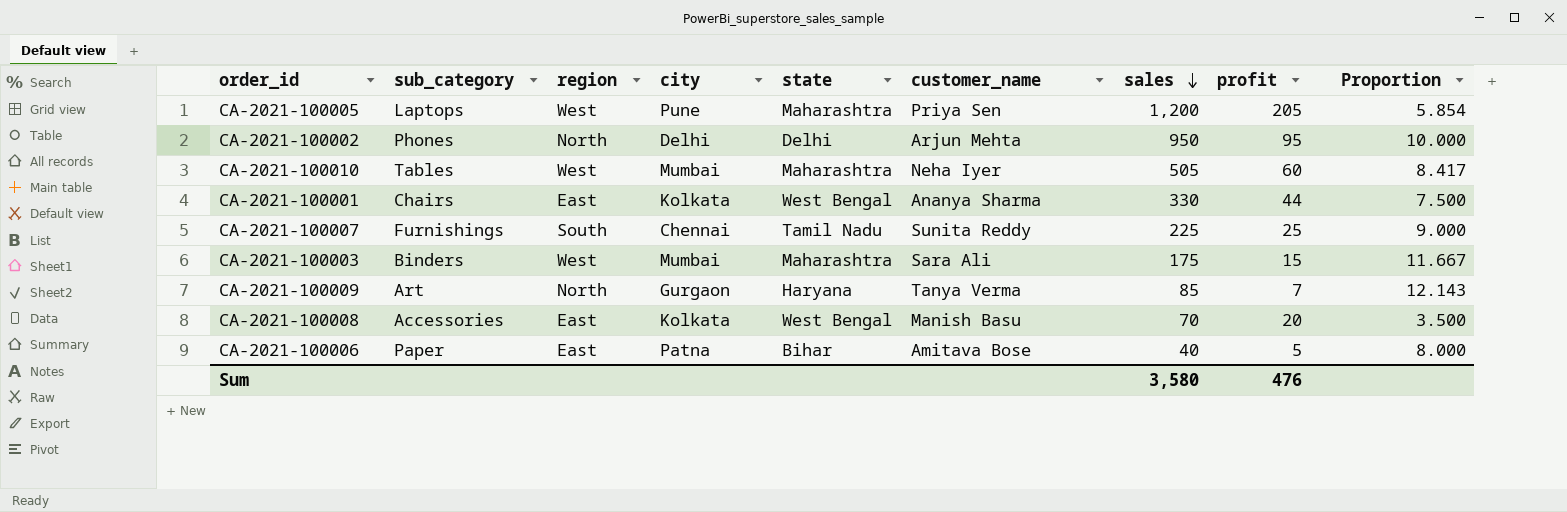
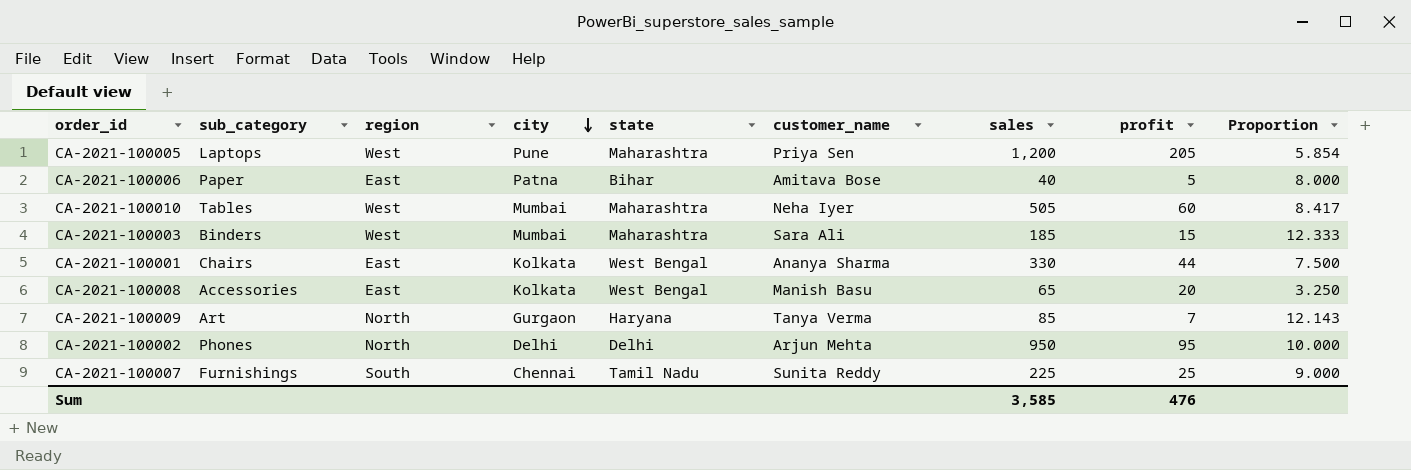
row order: sales descending -> city descending
CA-2021-100003 | sales: 175 -> 185
CA-2021-100003 | Proportion: 11.667 -> 12.333
CA-2021-100008 | sales: 70 -> 65
CA-2021-100008 | Proportion: 3.500 -> 3.250
Sum | sales: 3,580 -> 3,585

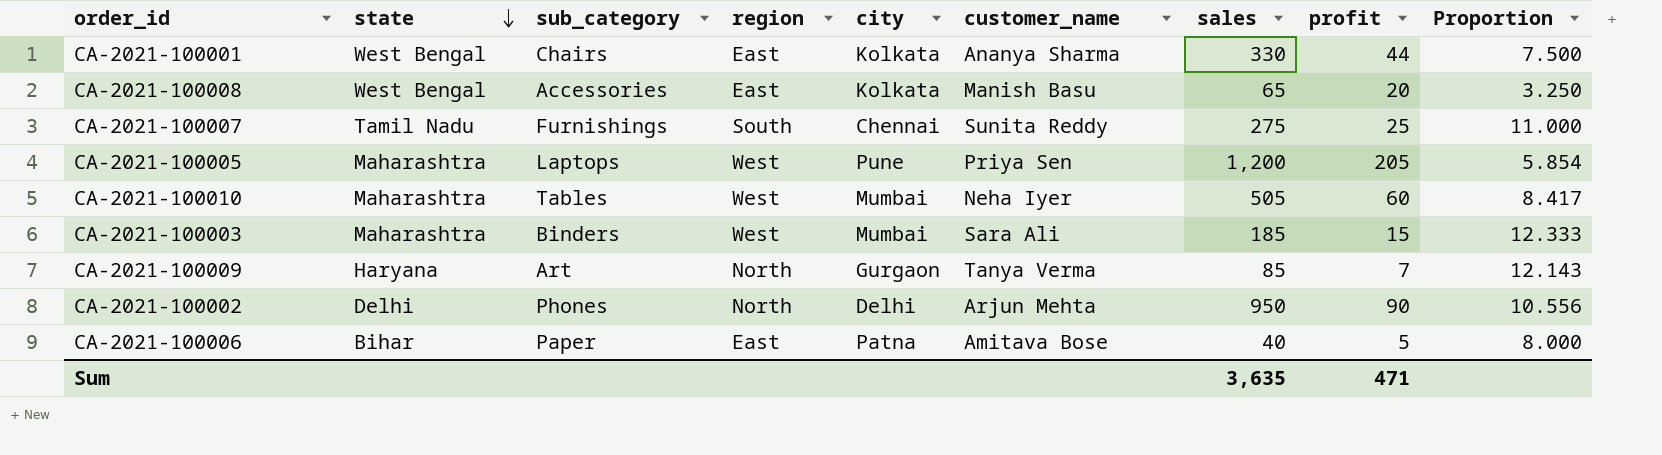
row order: city descending -> state descending
column state | position: 5 -> 2
CA-2021-100007 | sales: 225 -> 275
CA-2021-100007 | Proportion: 9.000 -> 11.000
CA-2021-100002 | profit: 95 -> 90
CA-2021-100002 | Proportion: 10.000 -> 10.556
Sum | sales: 3,585 -> 3,635
Sum | profit: 476 -> 471

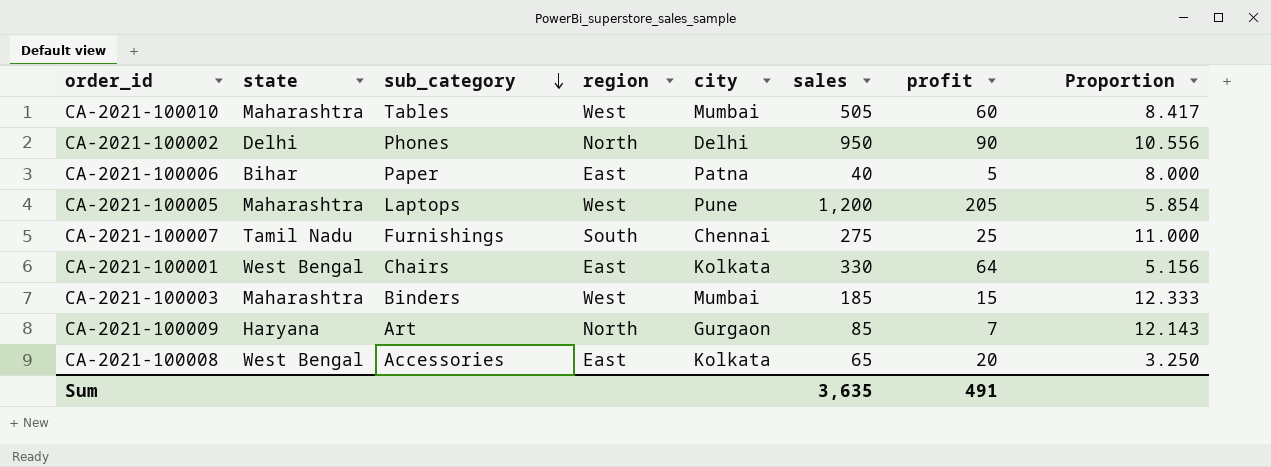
row order: state descending -> sub_category descending
column customer_name | position: 6 -> none
CA-2021-100001 | profit: 44 -> 64
CA-2021-100001 | Proportion: 7.500 -> 5.156
Sum | profit: 471 -> 491

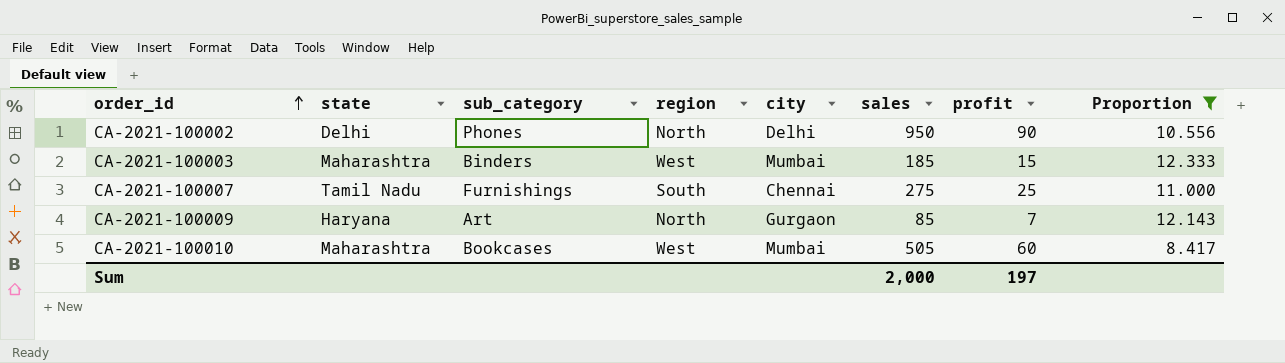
filter: none -> Proportion >= 8.417
row order: sub_category descending -> order_id ascending
CA-2021-100010 | sub_category: Tables -> Bookcases
Sum | sales: 3,635 -> 2,000
Sum | profit: 491 -> 197

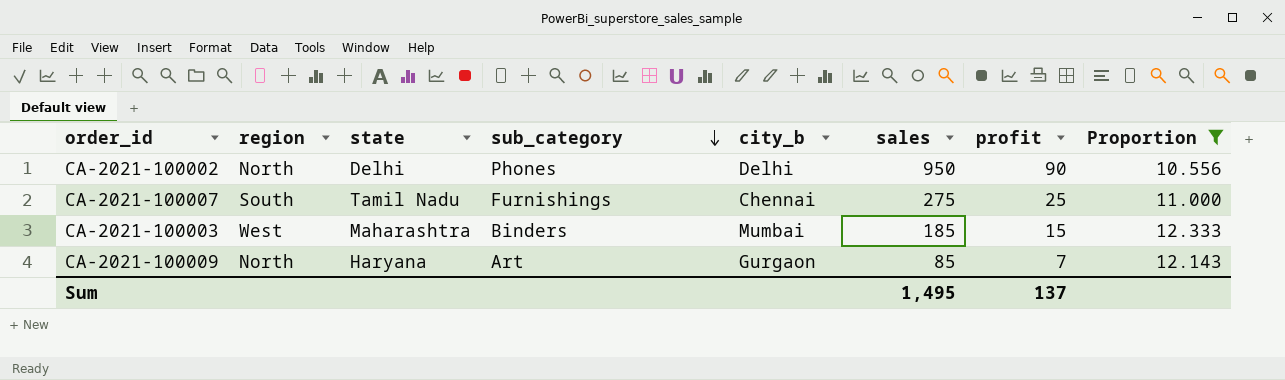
row order: order_id ascending -> sub_category descending
column region | position: 4 -> 2
column name: city -> city_b
row CA-2021-100010: Maharashtra | Bookcases | West | Mumbai | 505 | 60 | 8.417 -> none
Sum | sales: 2,000 -> 1,495
Sum | profit: 197 -> 137

